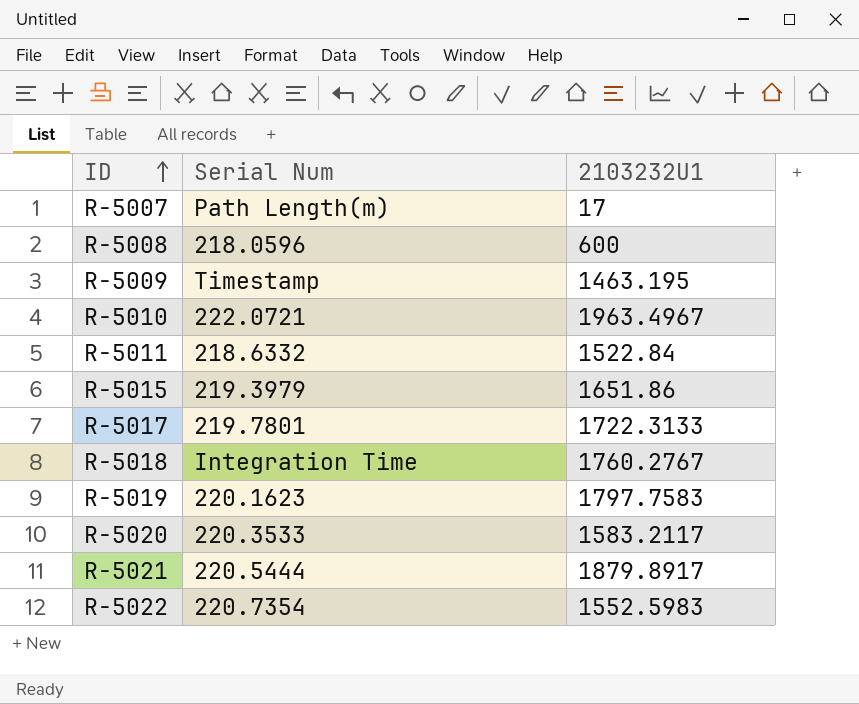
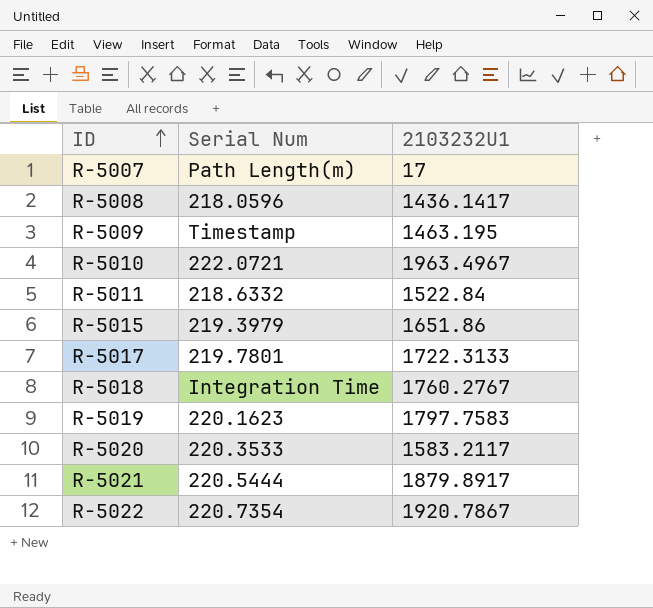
R-5008 | 2103232U1: 600 -> 1436.1417
R-5022 | 2103232U1: 1552.5983 -> 1920.7867

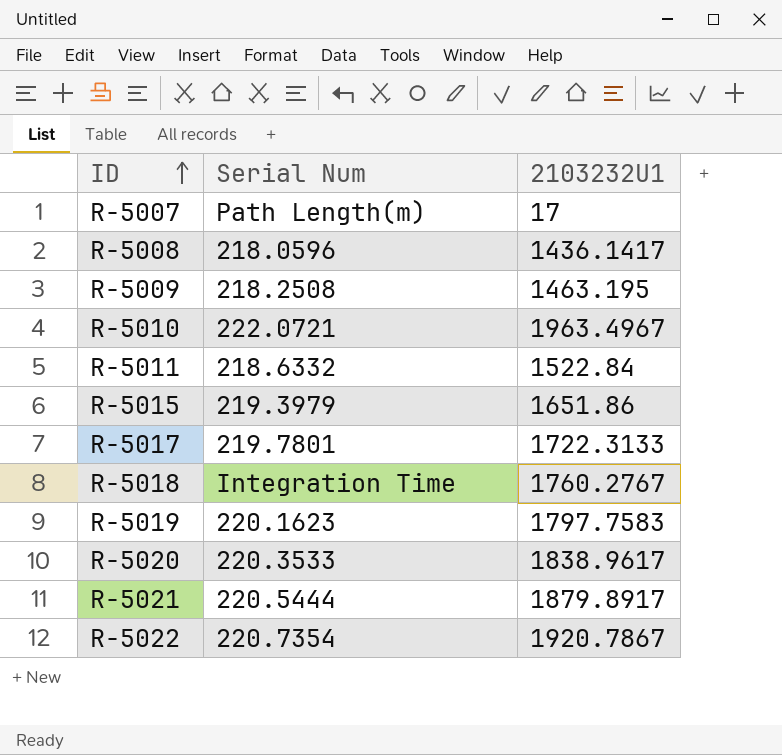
R-5009 | Serial Num: Timestamp -> 218.2508
R-5020 | 2103232U1: 1583.2117 -> 1838.9617

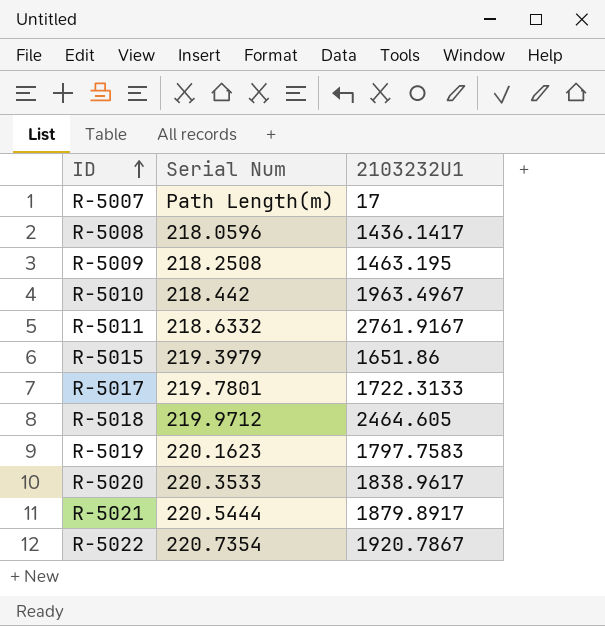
R-5010 | Serial Num: 222.0721 -> 218.442
R-5011 | 2103232U1: 1522.84 -> 2761.9167
R-5018 | Serial Num: Integration Time -> 219.9712
R-5018 | 2103232U1: 1760.2767 -> 2464.605

